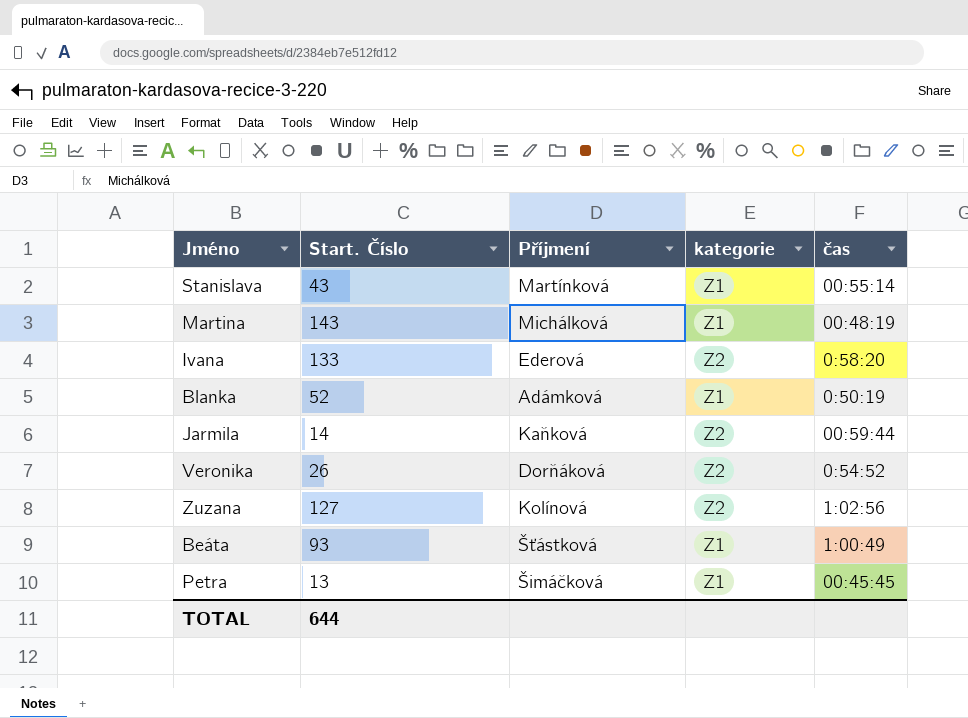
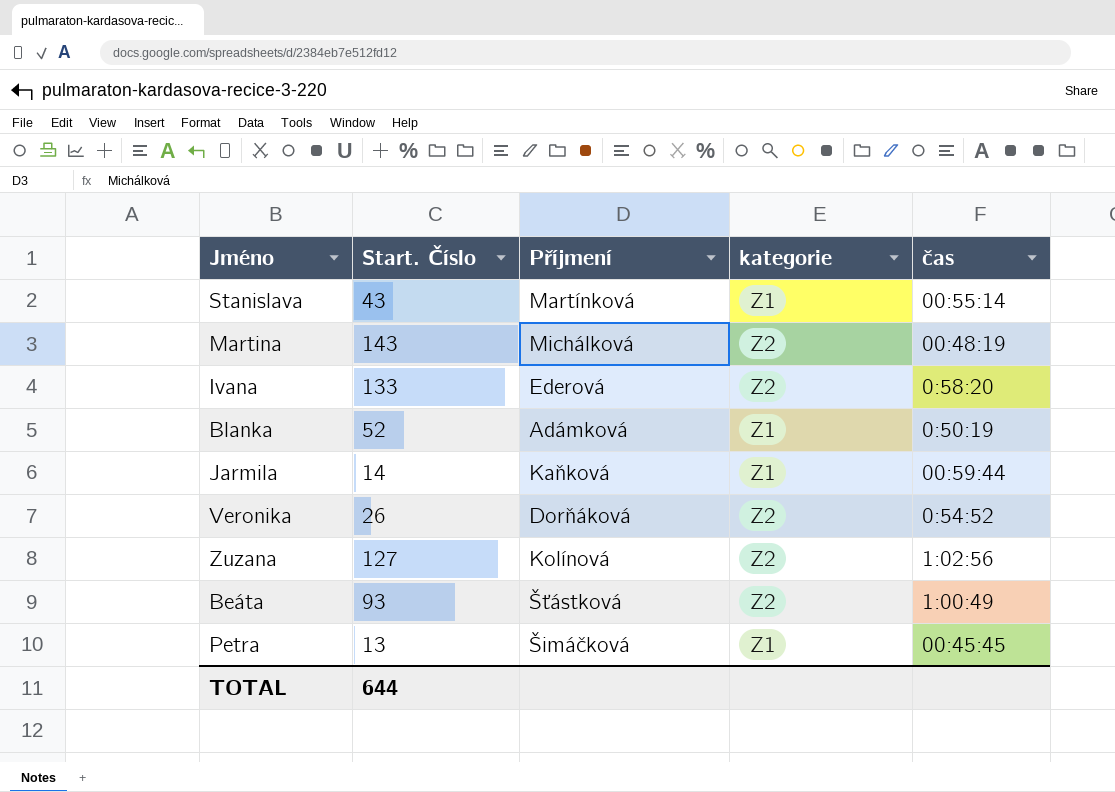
Martina | kategorie: Z1 -> Z2
Jarmila | kategorie: Z2 -> Z1
Beáta | kategorie: Z1 -> Z2

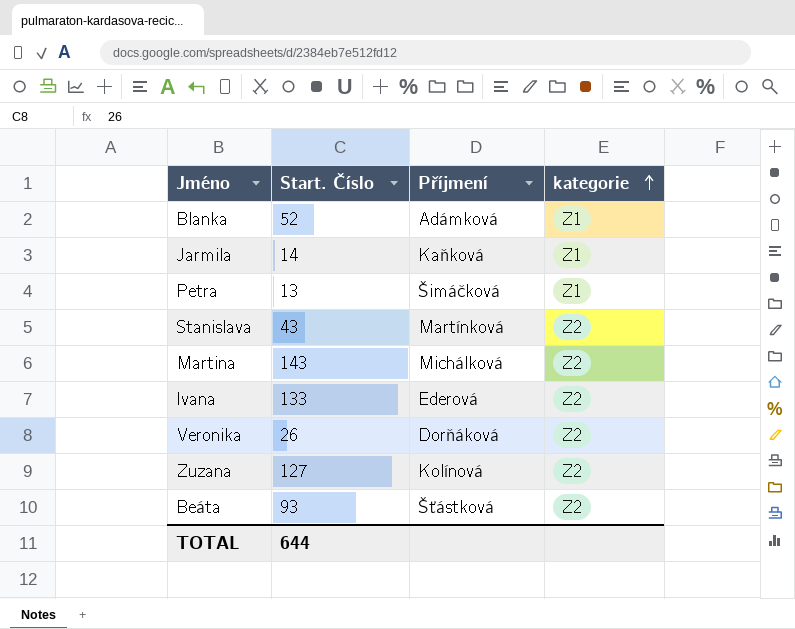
row order: none -> kategorie ascending
column čas | position: 5 -> none
Stanislava | kategorie: Z1 -> Z2

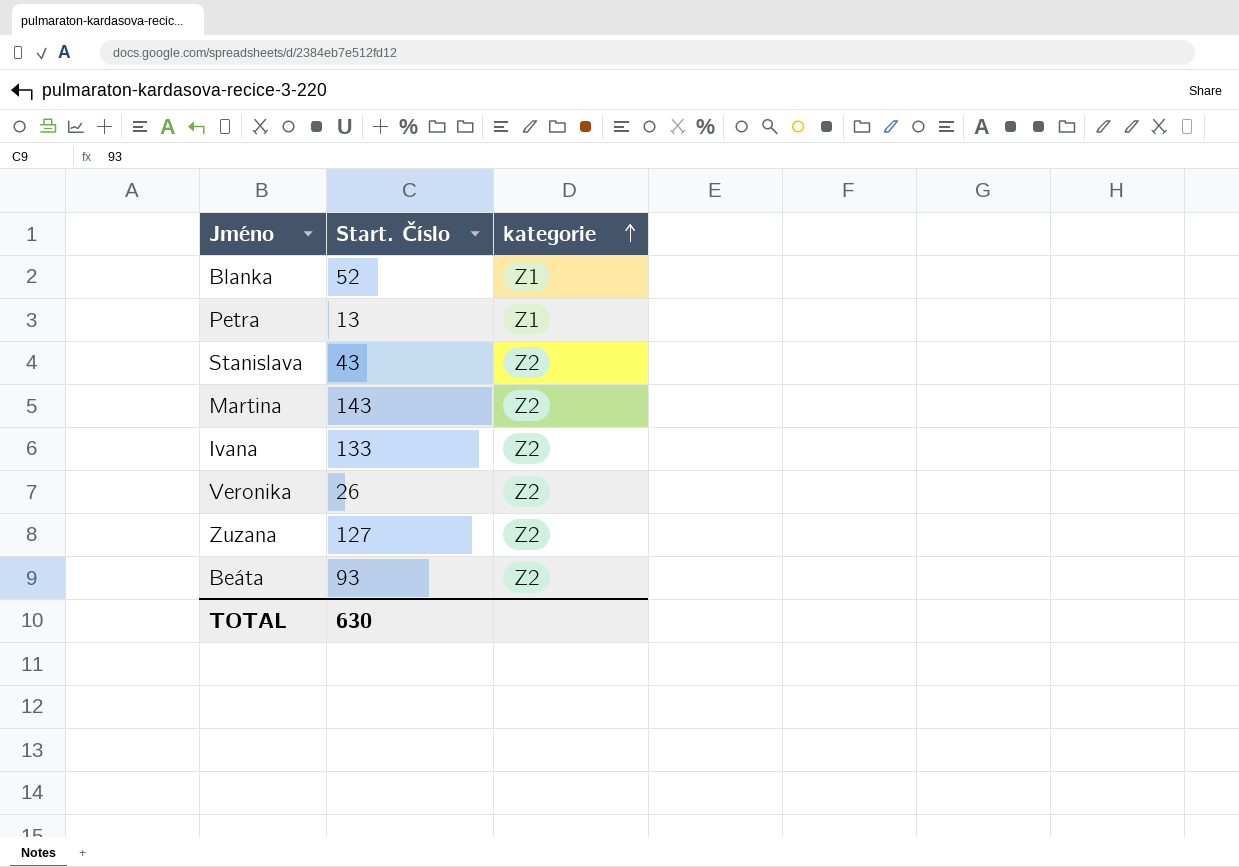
column Příjmení | position: 3 -> none
row Jarmila: 14 | Kaňková | Z1 -> none
TOTAL | Start. Číslo: 644 -> 630

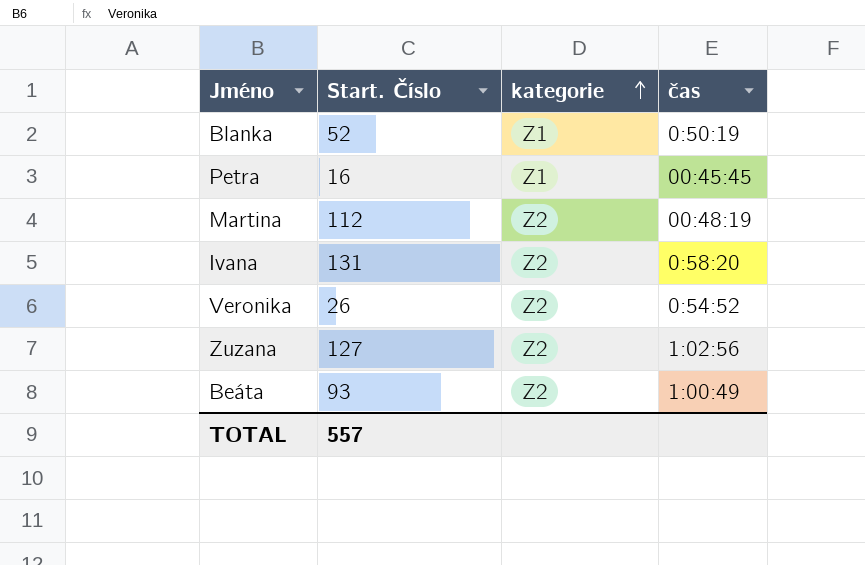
column čas | position: none -> 4
row Stanislava: 43 | Z2 -> none
Petra | Start. Číslo: 13 -> 16
Martina | Start. Číslo: 143 -> 112
Ivana | Start. Číslo: 133 -> 131
TOTAL | Start. Číslo: 630 -> 557

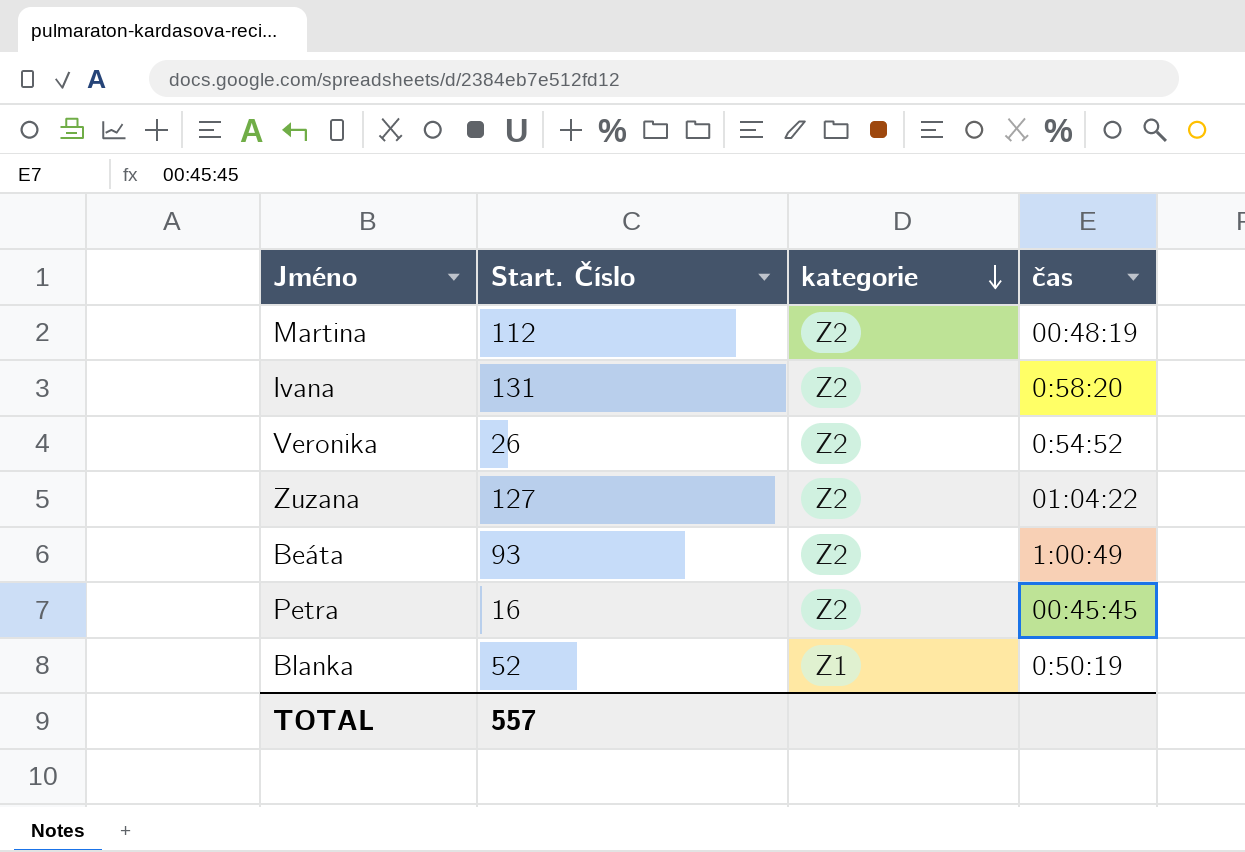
row order: kategorie ascending -> kategorie descending
Zuzana | čas: 1:02:56 -> 01:04:22
Petra | kategorie: Z1 -> Z2

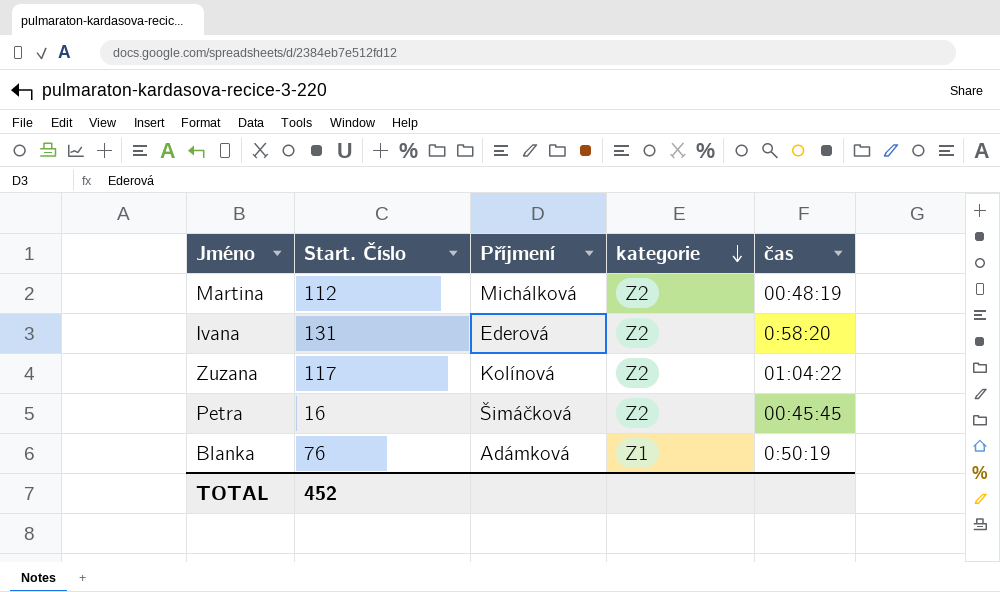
column Příjmení | position: none -> 3
row Veronika: 26 | Z2 | 0:54:52 -> none
row Beáta: 93 | Z2 | 1:00:49 -> none
Zuzana | Start. Číslo: 127 -> 117
Blanka | Start. Číslo: 52 -> 76
TOTAL | Start. Číslo: 557 -> 452

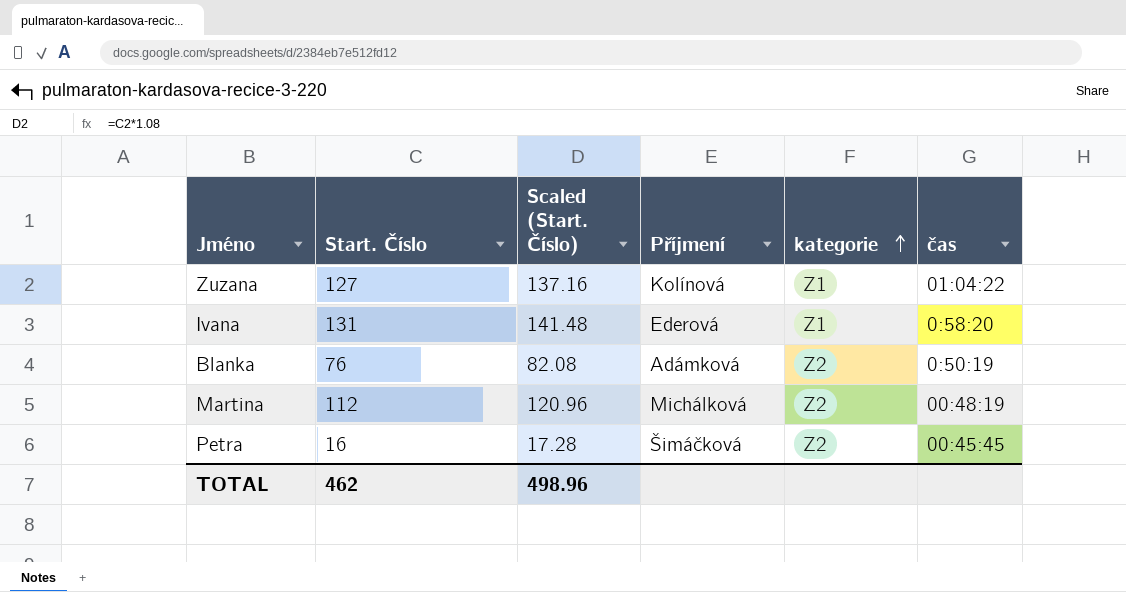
row order: kategorie descending -> kategorie ascending
column Scaled (Start. Číslo) | formula: none -> [Start. Číslo] * 1.08
Zuzana | Start. Číslo: 117 -> 127
Zuzana | kategorie: Z2 -> Z1
Ivana | kategorie: Z2 -> Z1
Blanka | kategorie: Z1 -> Z2
TOTAL | Start. Číslo: 452 -> 462

